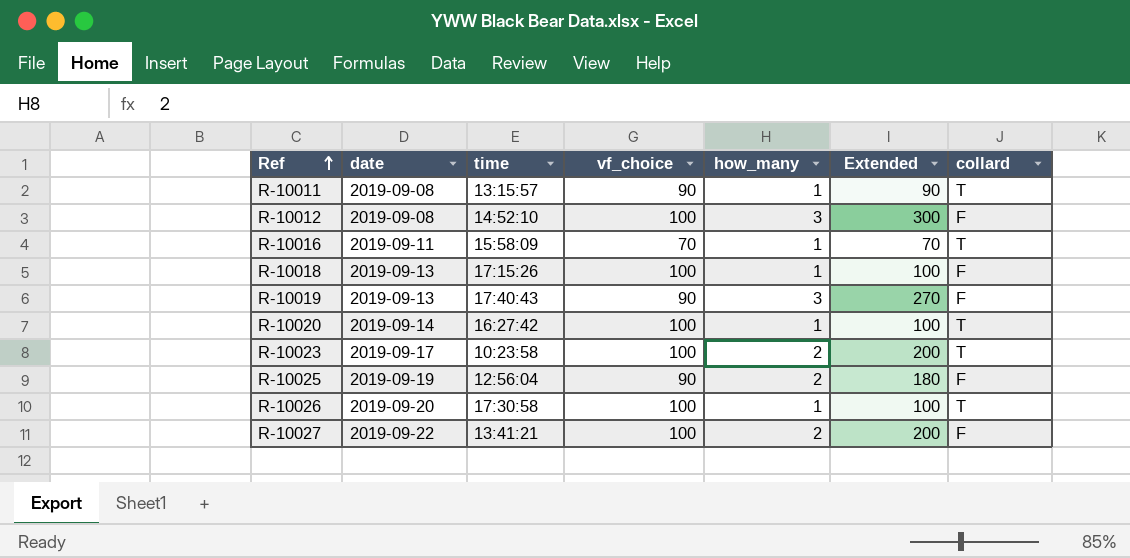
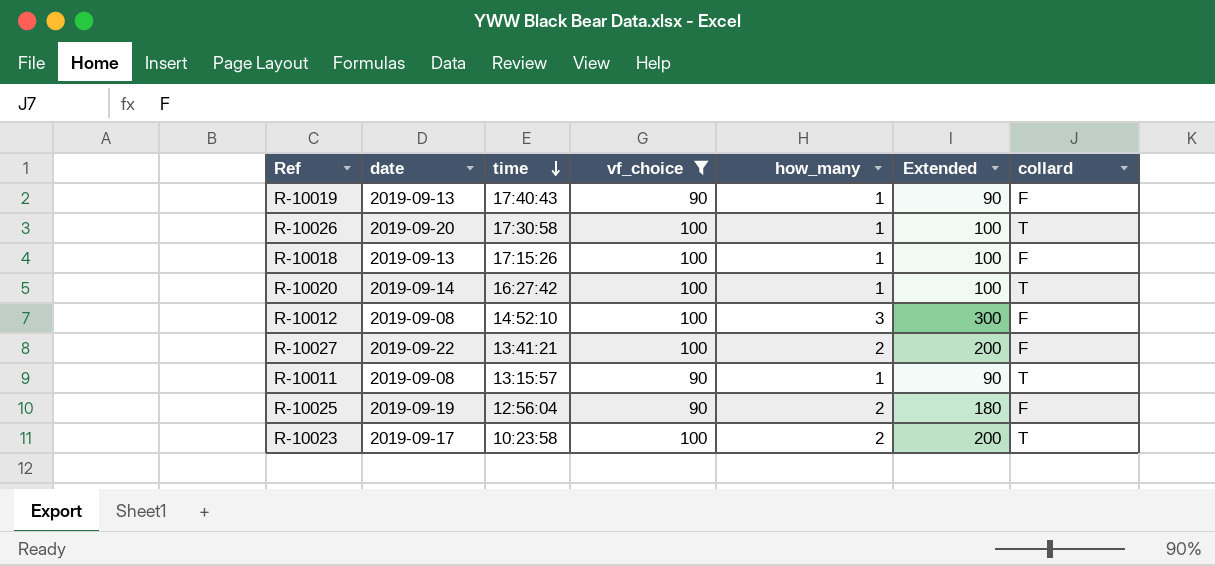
filter: none -> vf_choice != 70
row order: Ref ascending -> time descending
R-10019 | how_many: 3 -> 1
R-10019 | Extended: 270 -> 90

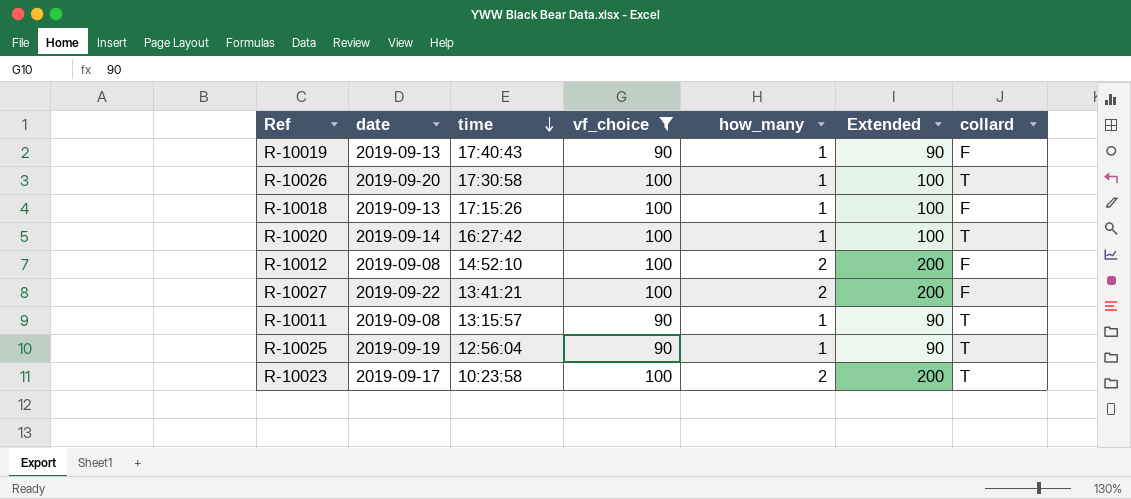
R-10012 | how_many: 3 -> 2
R-10012 | Extended: 300 -> 200
R-10025 | how_many: 2 -> 1
R-10025 | Extended: 180 -> 90
R-10025 | collard: F -> T

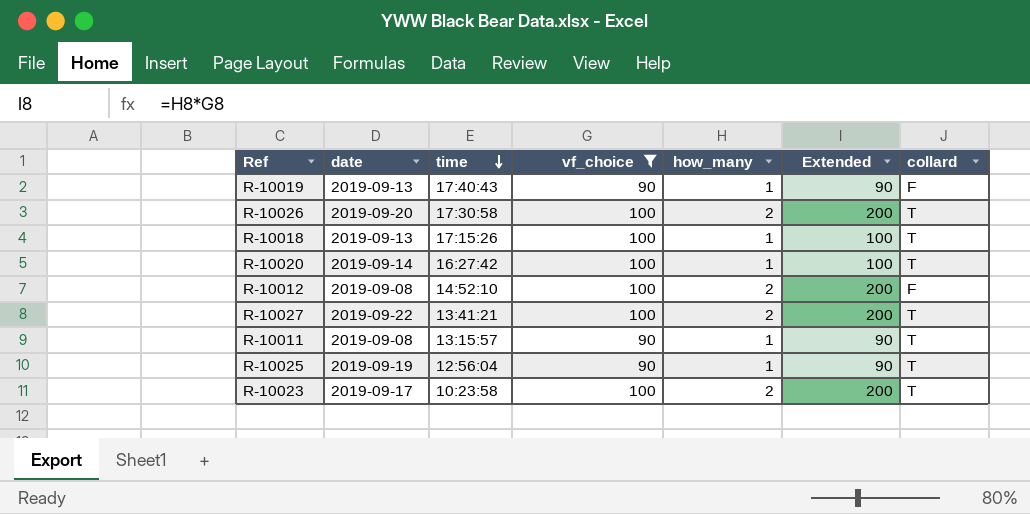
R-10026 | how_many: 1 -> 2
R-10026 | Extended: 100 -> 200
R-10018 | collard: F -> T
R-10027 | collard: F -> T

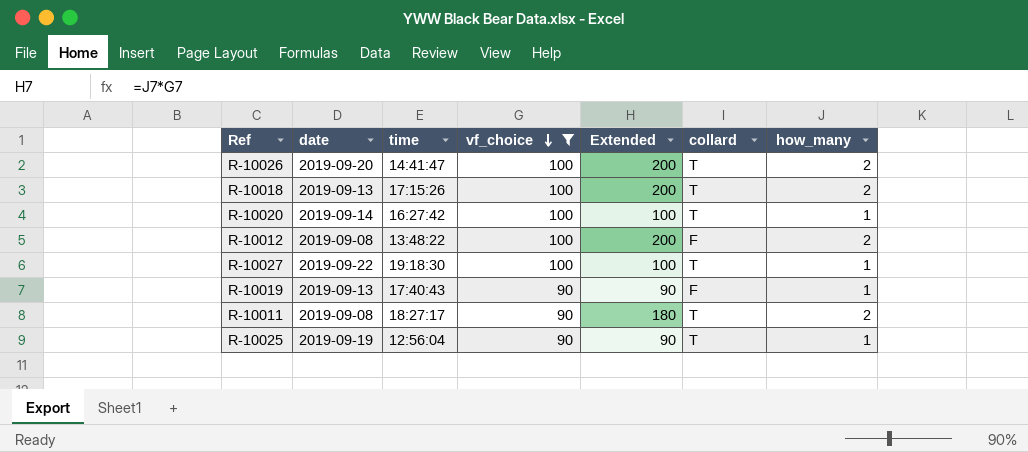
row order: time descending -> vf_choice descending
column how_many | position: 5 -> 7
row R-10023: 2019-09-17 | 10:23:58 | 100 | 2 | 200 | T -> none
R-10026 | time: 17:30:58 -> 14:41:47
R-10018 | Extended: 100 -> 200
R-10018 | how_many: 1 -> 2
R-10012 | time: 14:52:10 -> 13:48:22
R-10027 | time: 13:41:21 -> 19:18:30
R-10027 | Extended: 200 -> 100
R-10027 | how_many: 2 -> 1
R-10011 | time: 13:15:57 -> 18:27:17
R-10011 | Extended: 90 -> 180
R-10011 | how_many: 1 -> 2

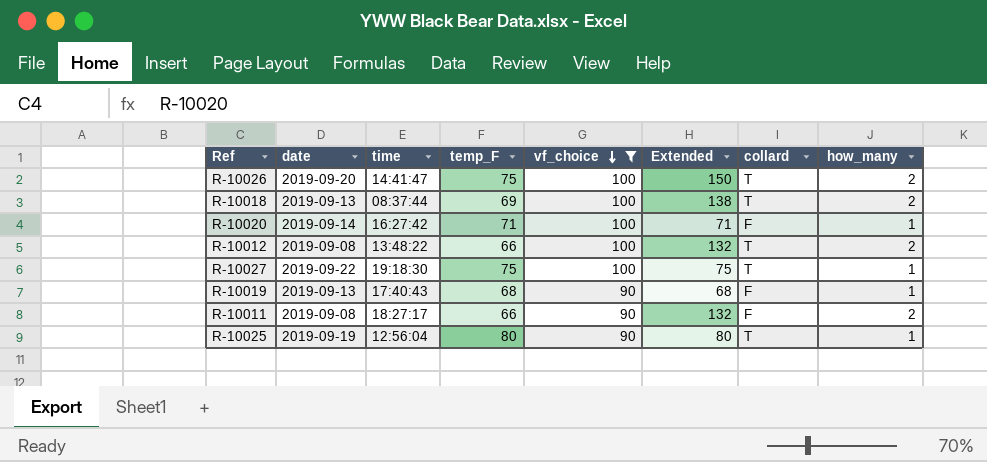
column temp_F | position: none -> 4
column Extended | formula: [vf_choice] * [how_many] -> [temp_F] * [how_many]
R-10018 | time: 17:15:26 -> 08:37:44
R-10020 | collard: T -> F
R-10012 | collard: F -> T
R-10011 | collard: T -> F

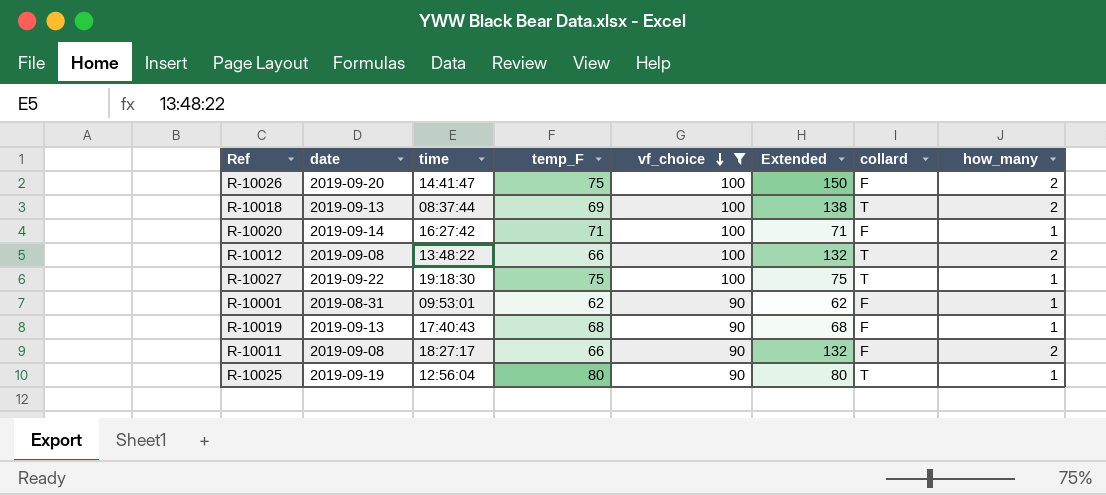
R-10026 | collard: T -> F
row R-10001: none -> 2019-08-31 | 09:53:01 | 62 | 90 | 62 | F | 1

